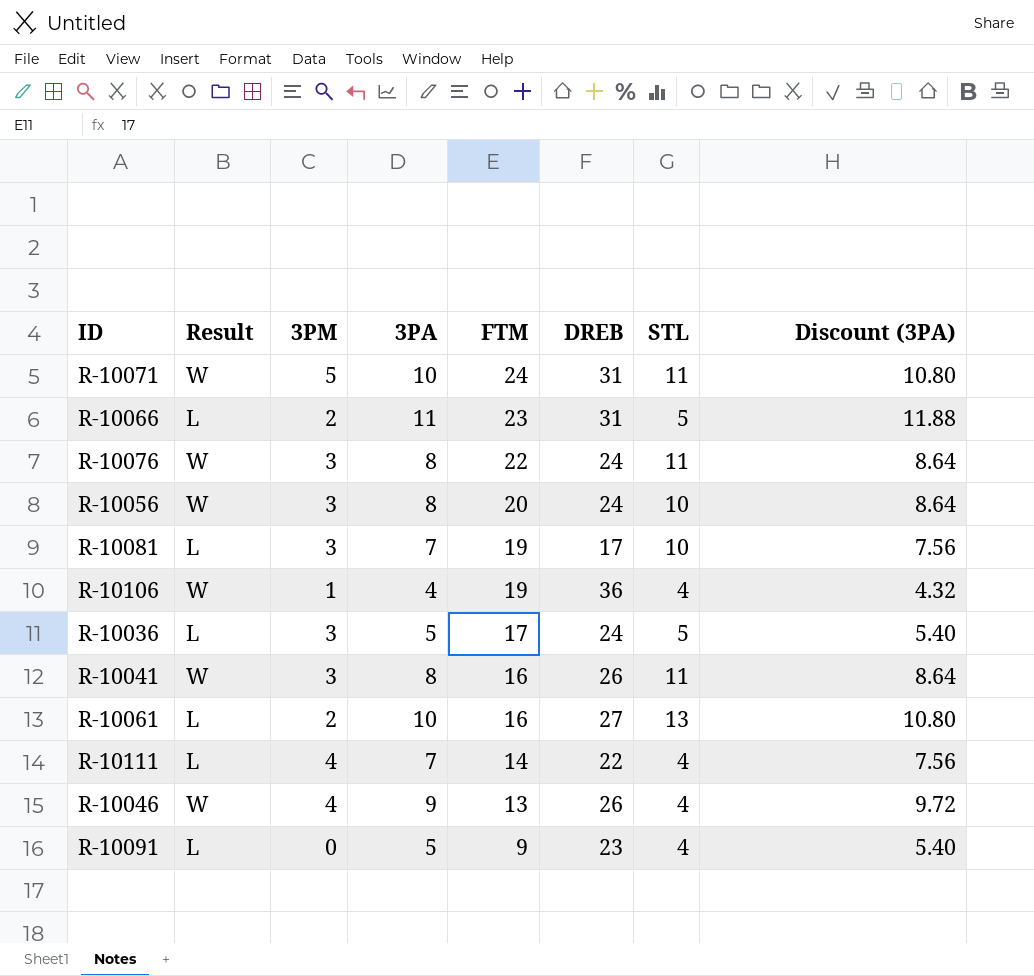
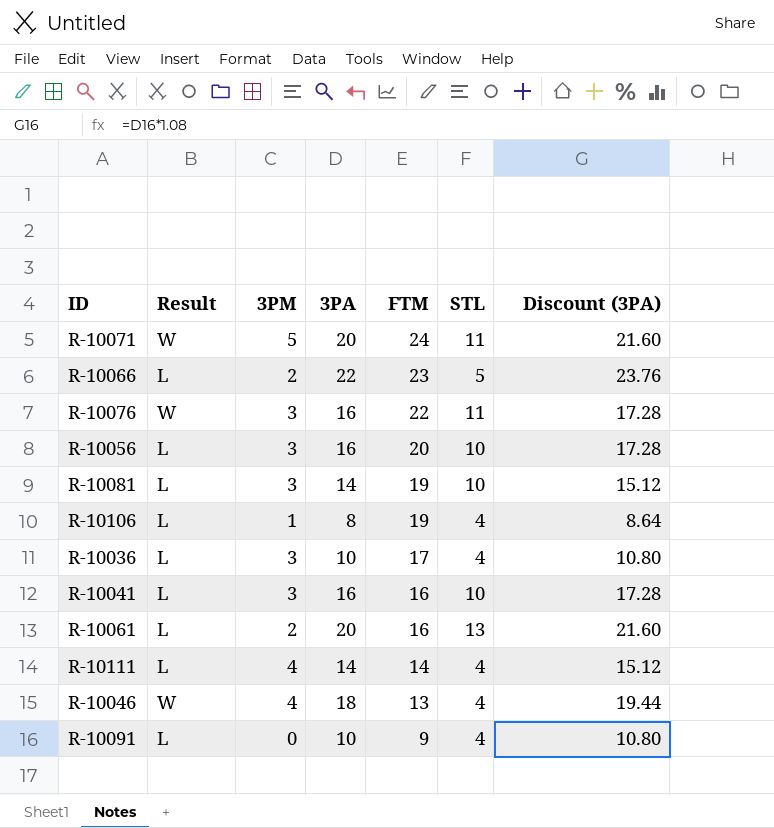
column DREB | position: 6 -> none
R-10071 | 3PA: 10 -> 20
R-10071 | Discount (3PA): 10.80 -> 21.60
R-10066 | 3PA: 11 -> 22
R-10066 | Discount (3PA): 11.88 -> 23.76
R-10076 | 3PA: 8 -> 16
R-10076 | Discount (3PA): 8.64 -> 17.28
R-10056 | Result: W -> L
R-10056 | 3PA: 8 -> 16
R-10056 | Discount (3PA): 8.64 -> 17.28
R-10081 | 3PA: 7 -> 14
R-10081 | Discount (3PA): 7.56 -> 15.12
R-10106 | Result: W -> L
R-10106 | 3PA: 4 -> 8
R-10106 | Discount (3PA): 4.32 -> 8.64
R-10036 | 3PA: 5 -> 10
R-10036 | STL: 5 -> 4
R-10036 | Discount (3PA): 5.40 -> 10.80
R-10041 | Result: W -> L
R-10041 | 3PA: 8 -> 16
R-10041 | STL: 11 -> 10
R-10041 | Discount (3PA): 8.64 -> 17.28
R-10061 | 3PA: 10 -> 20
R-10061 | Discount (3PA): 10.80 -> 21.60
R-10111 | 3PA: 7 -> 14
R-10111 | Discount (3PA): 7.56 -> 15.12
R-10046 | 3PA: 9 -> 18
R-10046 | Discount (3PA): 9.72 -> 19.44
R-10091 | 3PA: 5 -> 10
R-10091 | Discount (3PA): 5.40 -> 10.80

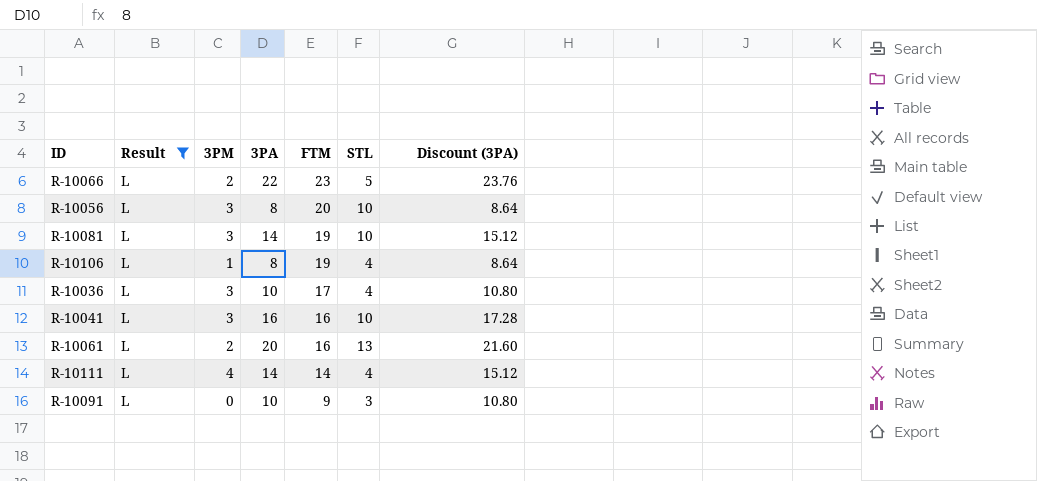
filter: none -> Result = L
R-10056 | 3PA: 16 -> 8
R-10056 | Discount (3PA): 17.28 -> 8.64
R-10091 | STL: 4 -> 3

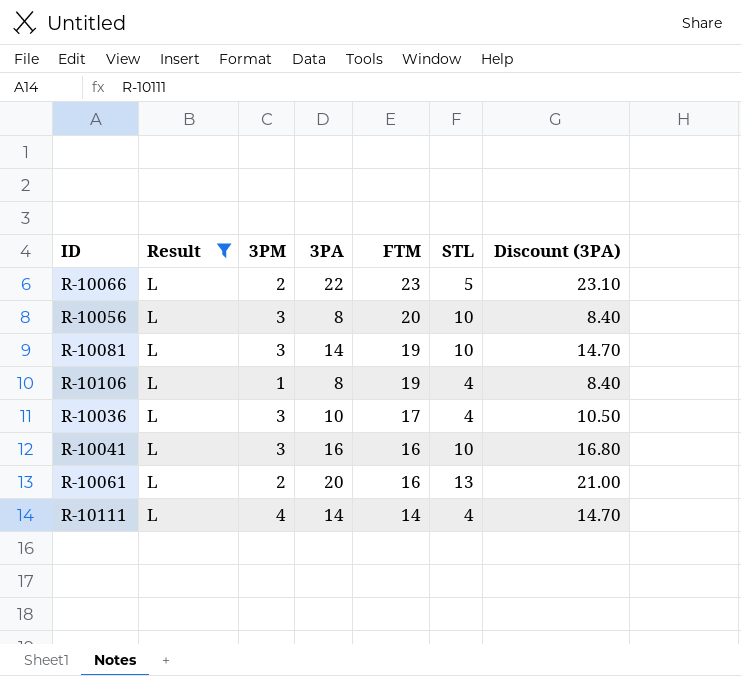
column Discount (3PA) | formula: [3PA] * 1.08 -> [3PA] * 1.05
row R-10091: L | 0 | 10 | 9 | 3 | 10.80 -> none

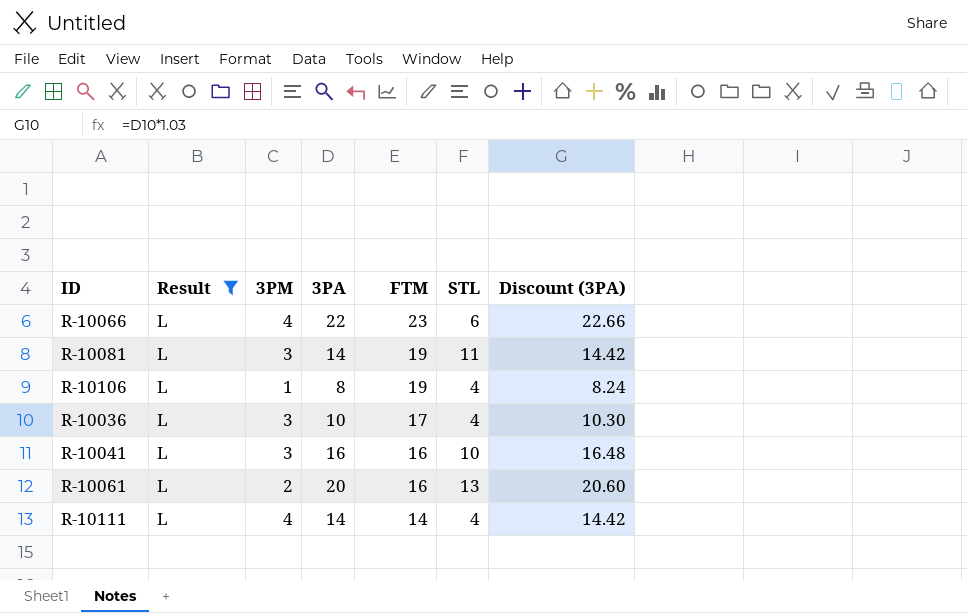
column Discount (3PA) | formula: [3PA] * 1.05 -> [3PA] * 1.03
row R-10056: L | 3 | 8 | 20 | 10 | 8.40 -> none
R-10066 | 3PM: 2 -> 4
R-10066 | STL: 5 -> 6
R-10081 | STL: 10 -> 11

